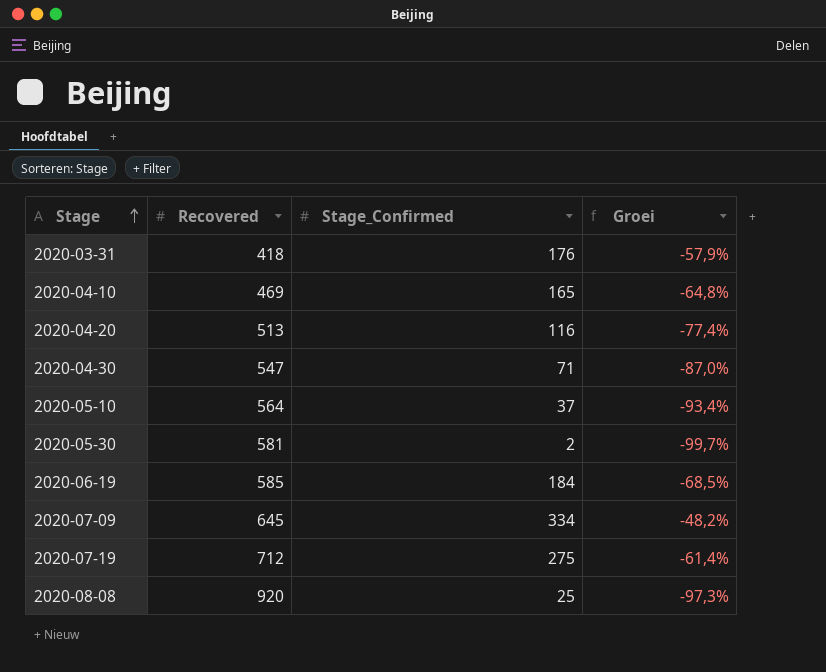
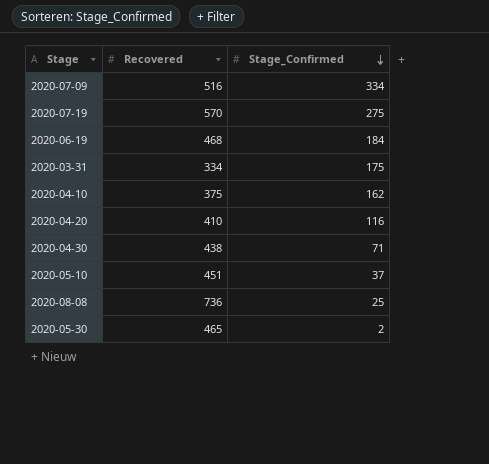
row order: Stage ascending -> Stage_Confirmed descending
column Groei | formula: ([Stage_Confirmed] - [Recovered]) / [Recovered] -> none
2020-07-09 | Recovered: 645 -> 516
2020-07-19 | Recovered: 712 -> 570
2020-06-19 | Recovered: 585 -> 468
2020-03-31 | Recovered: 418 -> 334
2020-03-31 | Stage_Confirmed: 176 -> 175
2020-04-10 | Recovered: 469 -> 375
2020-04-10 | Stage_Confirmed: 165 -> 162
2020-04-20 | Recovered: 513 -> 410
2020-04-30 | Recovered: 547 -> 438
2020-05-10 | Recovered: 564 -> 451
2020-08-08 | Recovered: 920 -> 736
2020-05-30 | Recovered: 581 -> 465

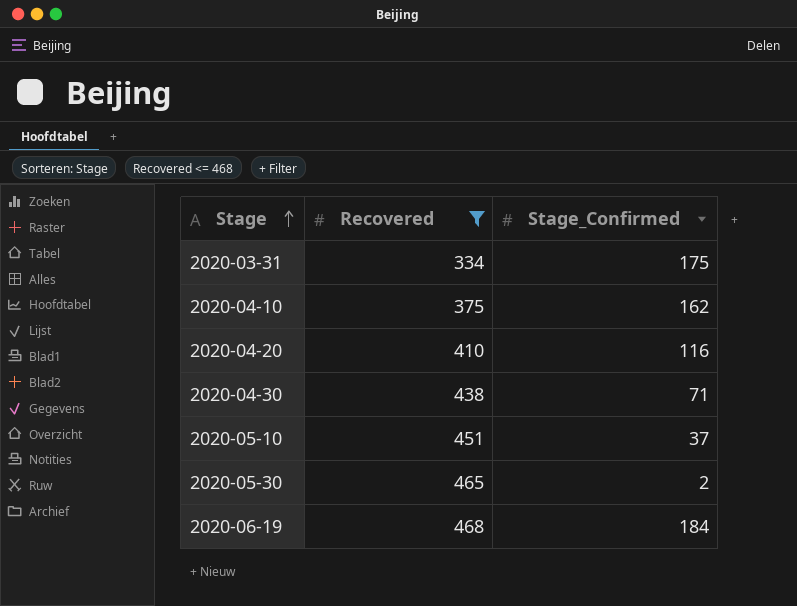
filter: none -> Recovered <= 468
row order: Stage_Confirmed descending -> Stage ascending

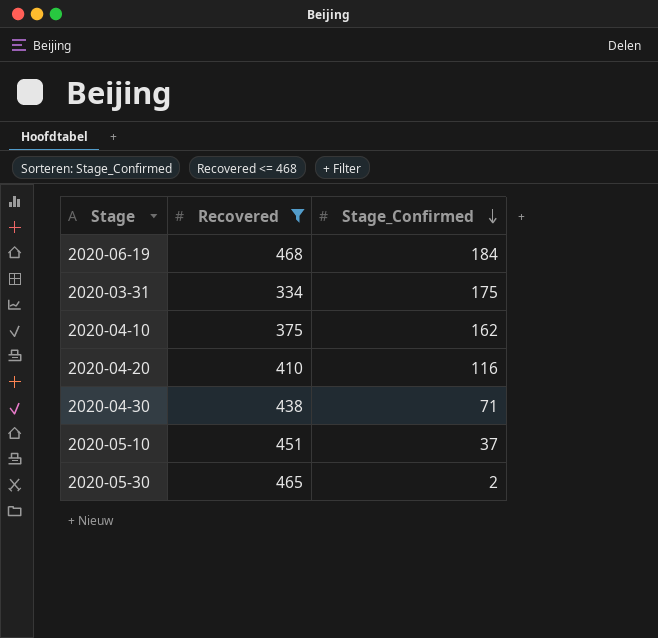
row order: Stage ascending -> Stage_Confirmed descending

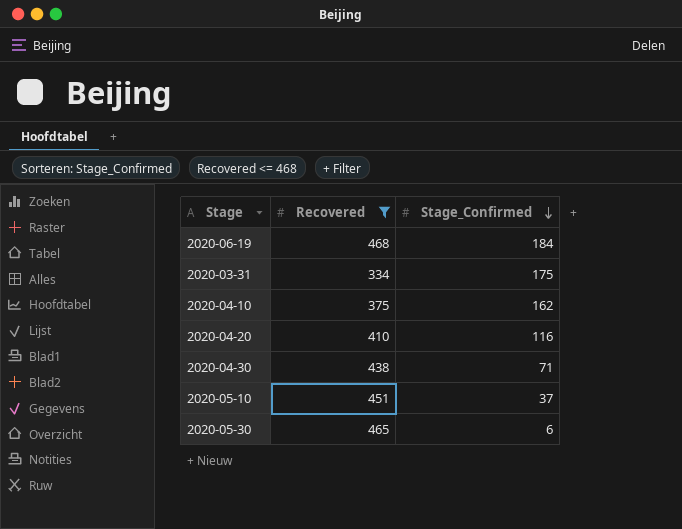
2020-05-30 | Stage_Confirmed: 2 -> 6

